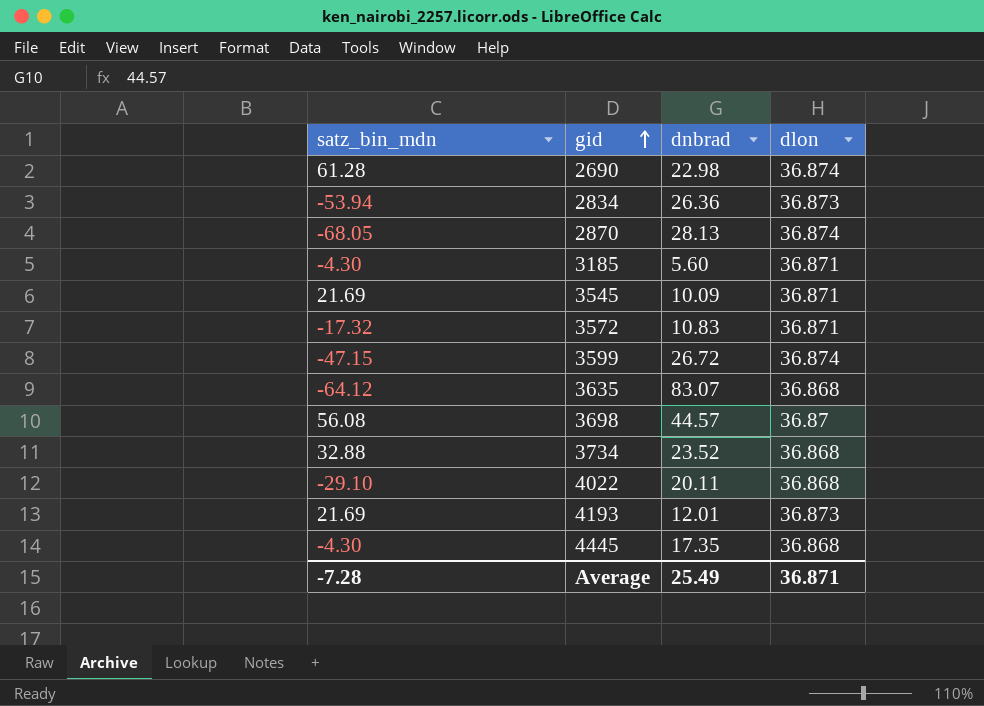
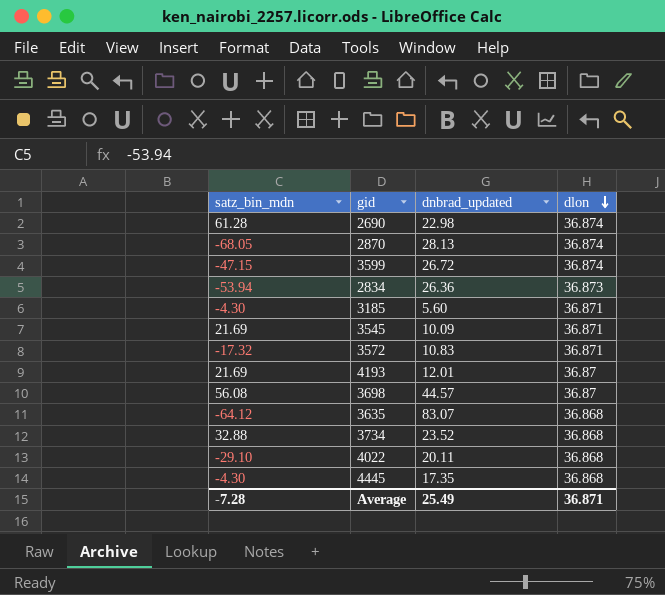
row order: gid ascending -> dlon descending
column name: dnbrad -> dnbrad_updated
4193 | dlon: 36.873 -> 36.87

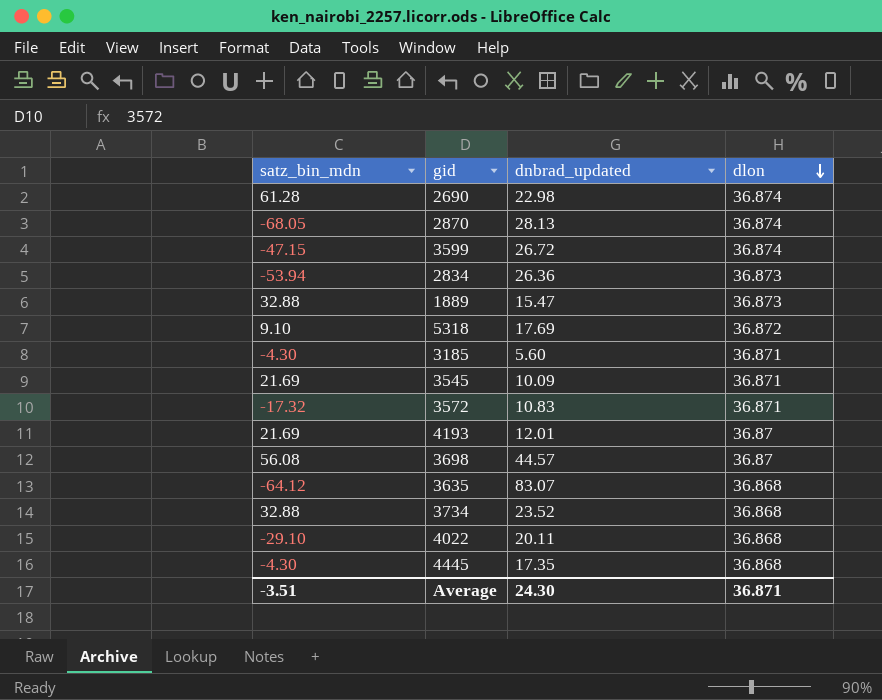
row 1889: none -> 32.88 | 15.47 | 36.873
row 5318: none -> 9.10 | 17.69 | 36.872
Average | satz_bin_mdn: -7.28 -> -3.51
Average | dnbrad_updated: 25.49 -> 24.30

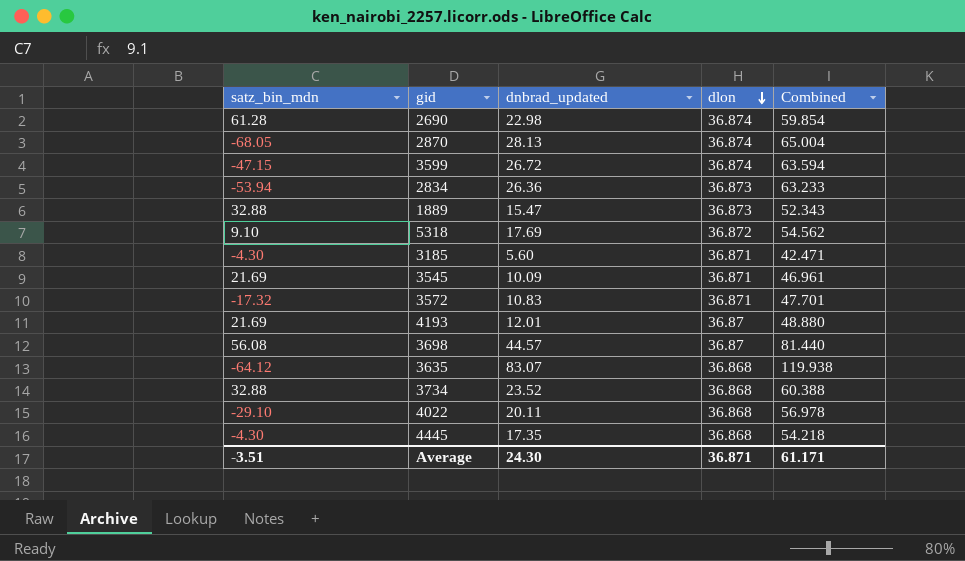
column Combined | formula: none -> [dnbrad_updated] + [dlon]

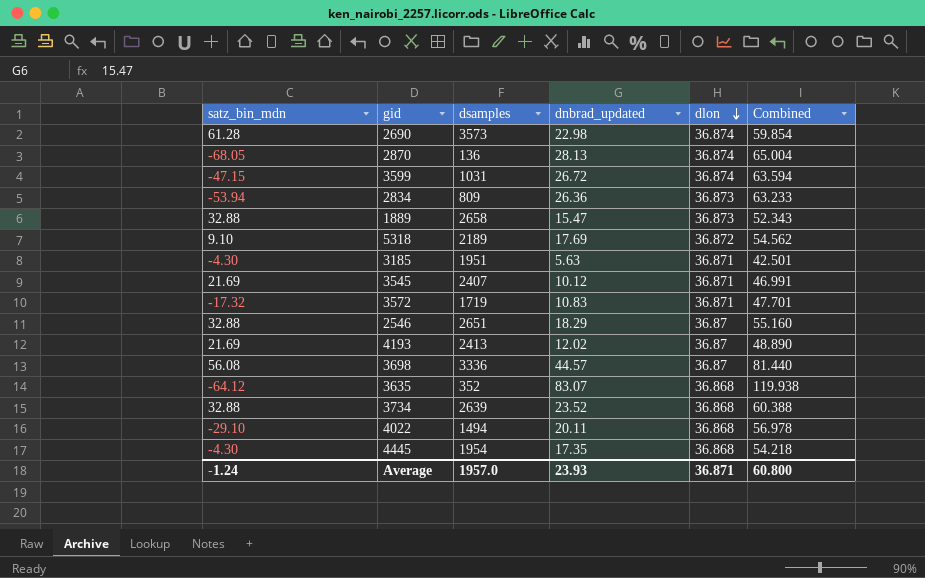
column dsamples | position: none -> 3
3185 | dnbrad_updated: 5.60 -> 5.63
3185 | Combined: 42.471 -> 42.501
3545 | dnbrad_updated: 10.09 -> 10.12
3545 | Combined: 46.961 -> 46.991
row 2546: none -> 32.88 | 2651 | 18.29 | 36.87 | 55.160
4193 | dnbrad_updated: 12.01 -> 12.02
4193 | Combined: 48.880 -> 48.890
Average | satz_bin_mdn: -3.51 -> -1.24
Average | dnbrad_updated: 24.30 -> 23.93
Average | Combined: 61.171 -> 60.800

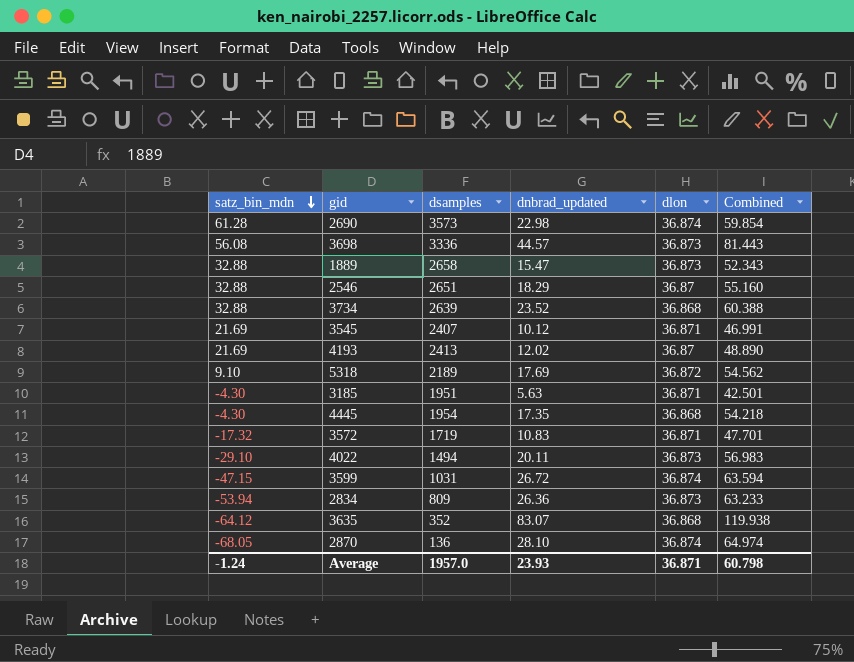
row order: dlon descending -> satz_bin_mdn descending
3698 | dlon: 36.87 -> 36.873
3698 | Combined: 81.440 -> 81.443
4022 | dlon: 36.868 -> 36.873
4022 | Combined: 56.978 -> 56.983
2870 | dnbrad_updated: 28.13 -> 28.10
2870 | Combined: 65.004 -> 64.974
Average | Combined: 60.800 -> 60.798

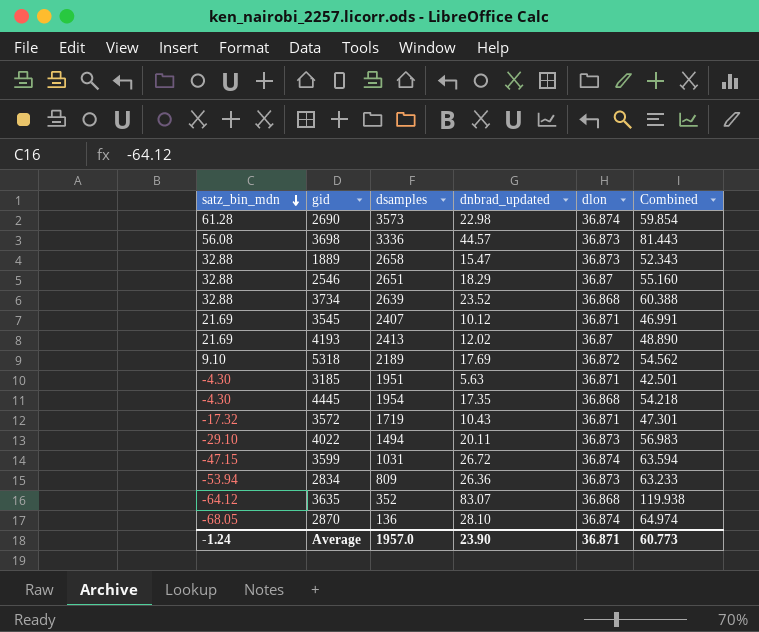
3572 | dnbrad_updated: 10.83 -> 10.43
3572 | Combined: 47.701 -> 47.301
Average | dnbrad_updated: 23.93 -> 23.90
Average | Combined: 60.798 -> 60.773

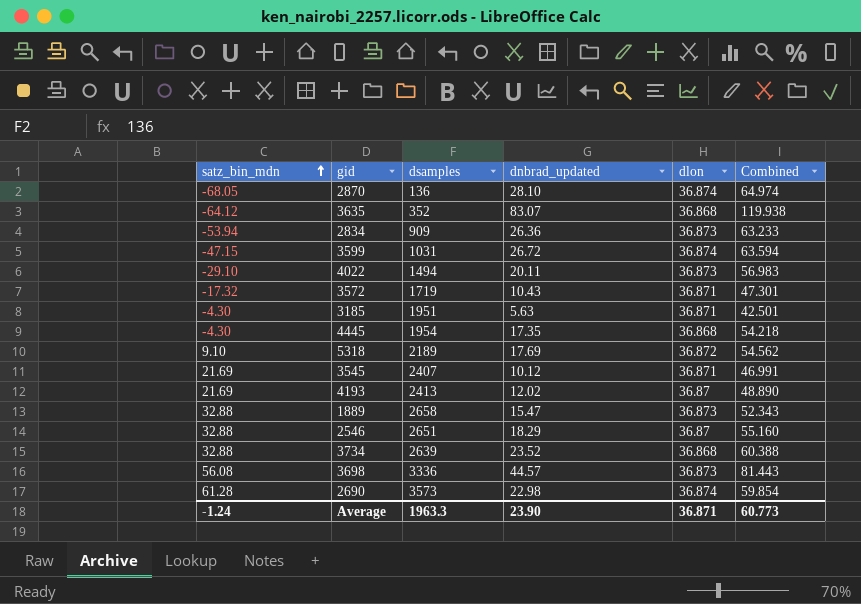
row order: satz_bin_mdn descending -> satz_bin_mdn ascending
2834 | dsamples: 809 -> 909
Average | dsamples: 1957.0 -> 1963.3

